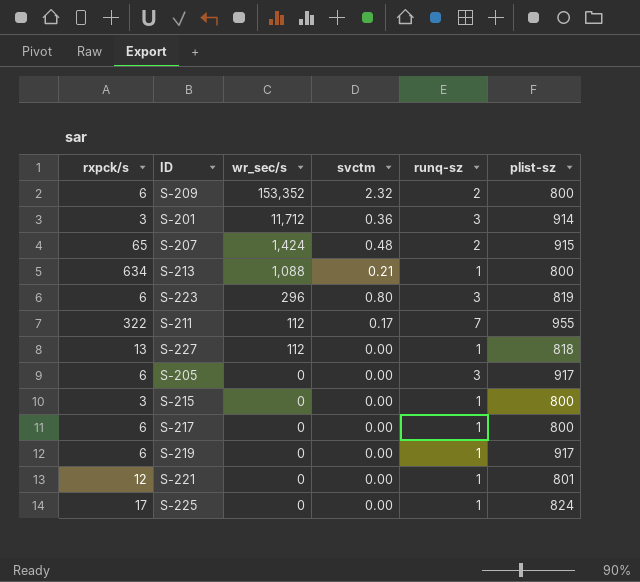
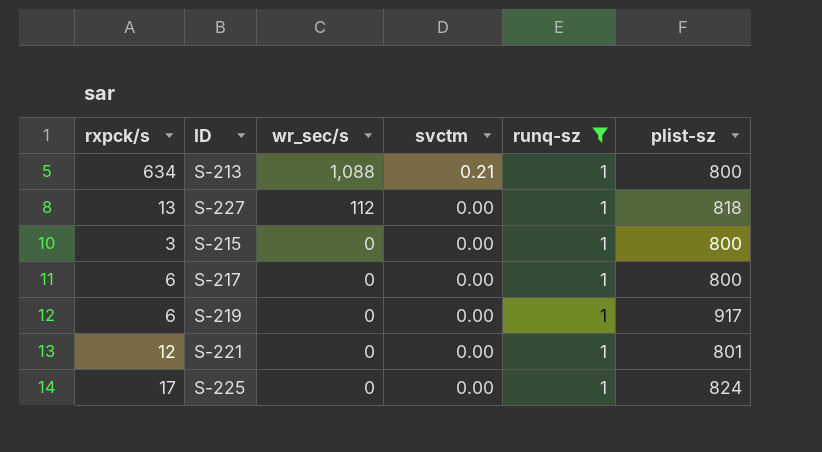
filter: none -> runq-sz = 1

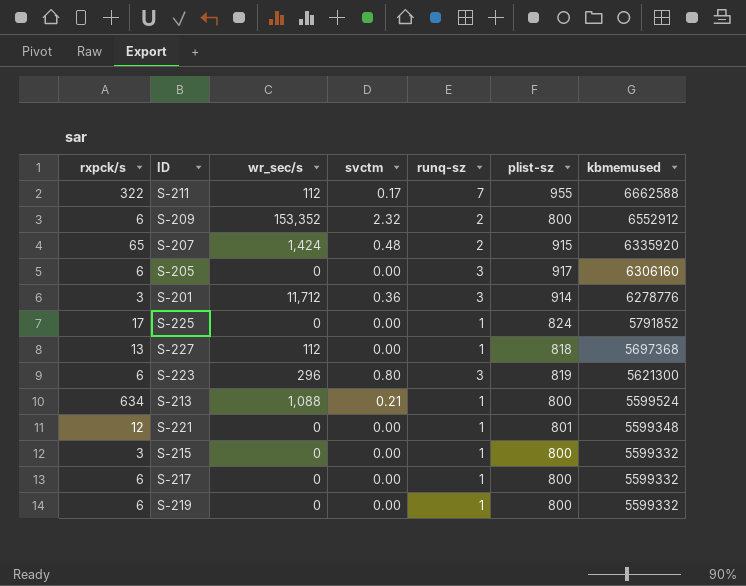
filter: runq-sz = 1 -> none
row order: wr_sec/s descending -> kbmemused descending
column kbmemused | position: none -> 7
S-219 | plist-sz: 917 -> 800

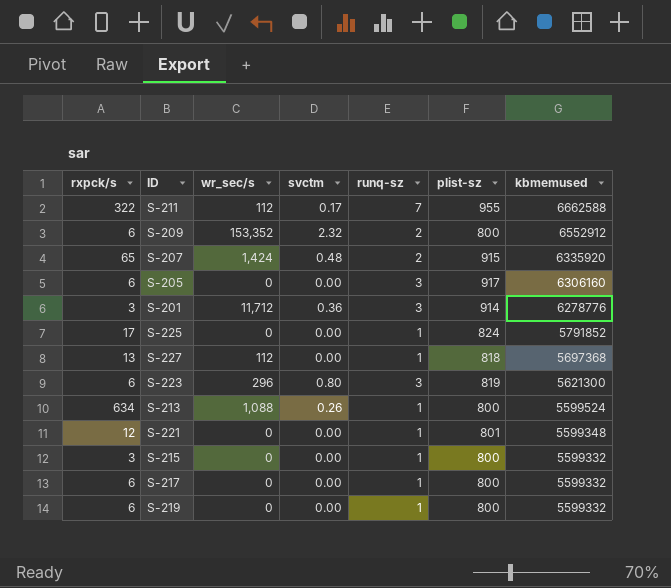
S-213 | svctm: 0.21 -> 0.26

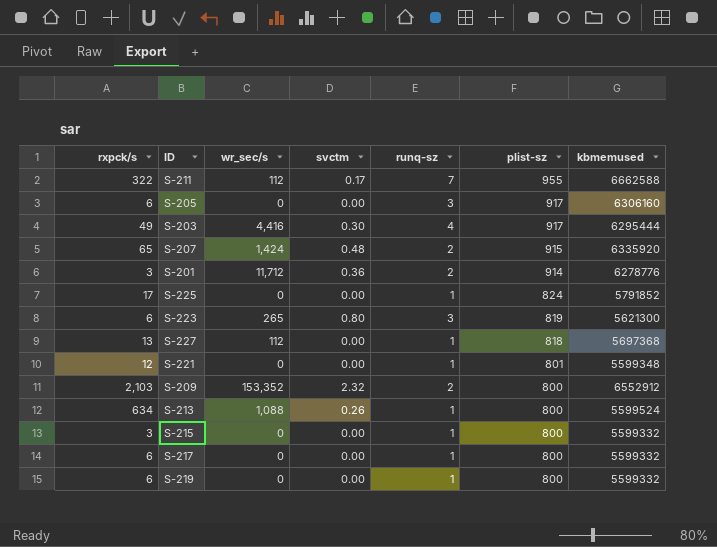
row order: kbmemused descending -> plist-sz descending
row S-203: none -> 49 | 4,416 | 0.30 | 4 | 917 | 6295444
S-201 | runq-sz: 3 -> 2
S-223 | wr_sec/s: 296 -> 265
S-209 | rxpck/s: 6 -> 2,103

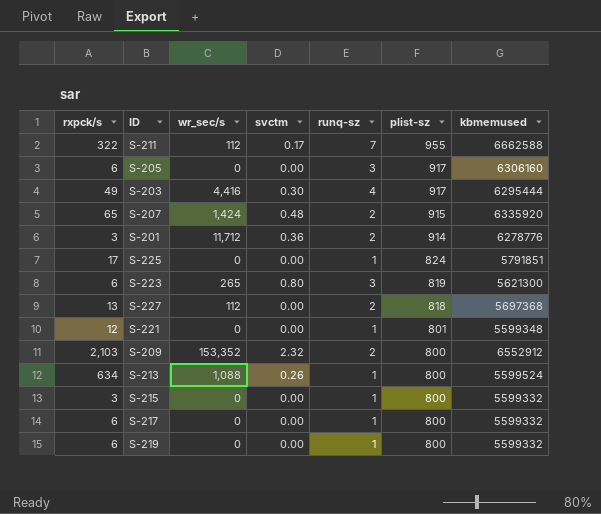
S-225 | kbmemused: 5791852 -> 5791851
S-227 | runq-sz: 1 -> 2

